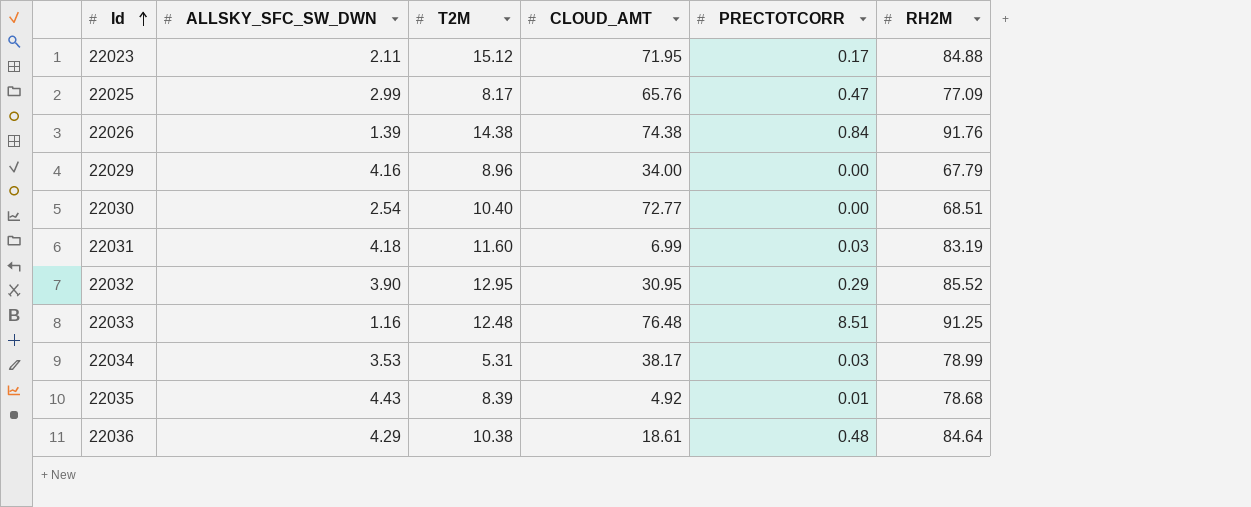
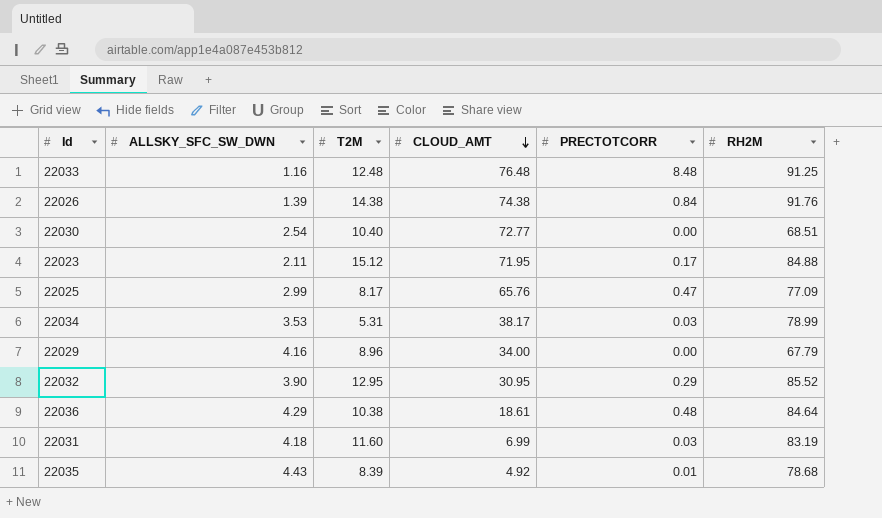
row order: Id ascending -> CLOUD_AMT descending
22033 | PRECTOTCORR: 8.51 -> 8.48

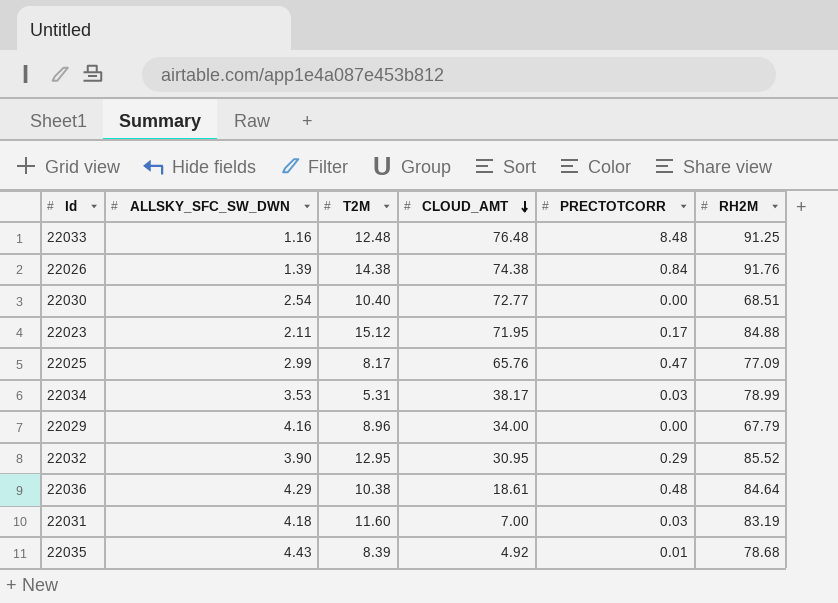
22031 | CLOUD_AMT: 6.99 -> 7.00

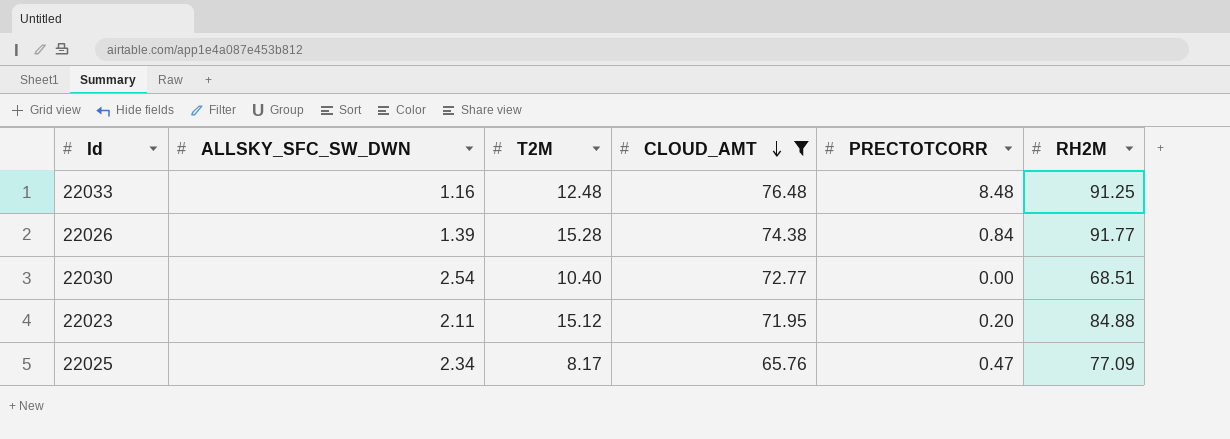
filter: none -> CLOUD_AMT >= 65.76
22026 | T2M: 14.38 -> 15.28
22026 | RH2M: 91.76 -> 91.77
22023 | PRECTOTCORR: 0.17 -> 0.20
22025 | ALLSKY_SFC_SW_DWN: 2.99 -> 2.34

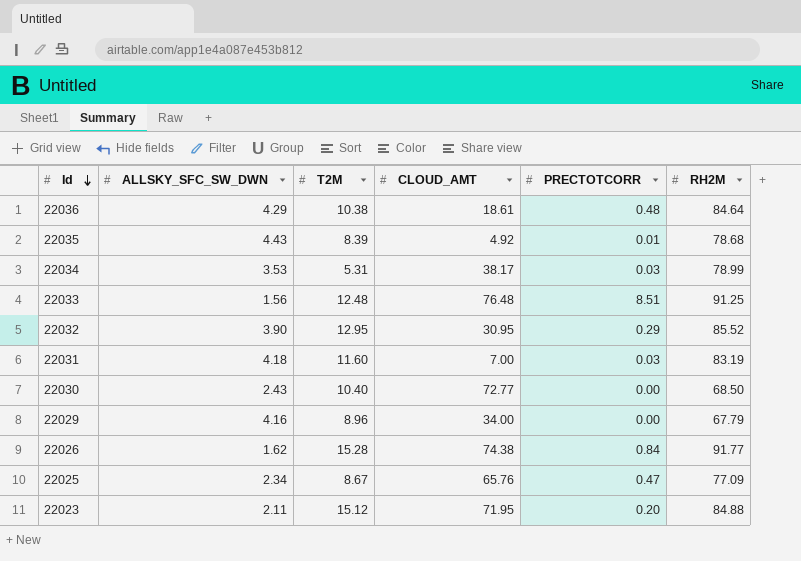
filter: CLOUD_AMT >= 65.76 -> none
row order: CLOUD_AMT descending -> Id descending
22033 | ALLSKY_SFC_SW_DWN: 1.16 -> 1.56
22033 | PRECTOTCORR: 8.48 -> 8.51
22030 | ALLSKY_SFC_SW_DWN: 2.54 -> 2.43
22030 | RH2M: 68.51 -> 68.50
22026 | ALLSKY_SFC_SW_DWN: 1.39 -> 1.62
22025 | T2M: 8.17 -> 8.67

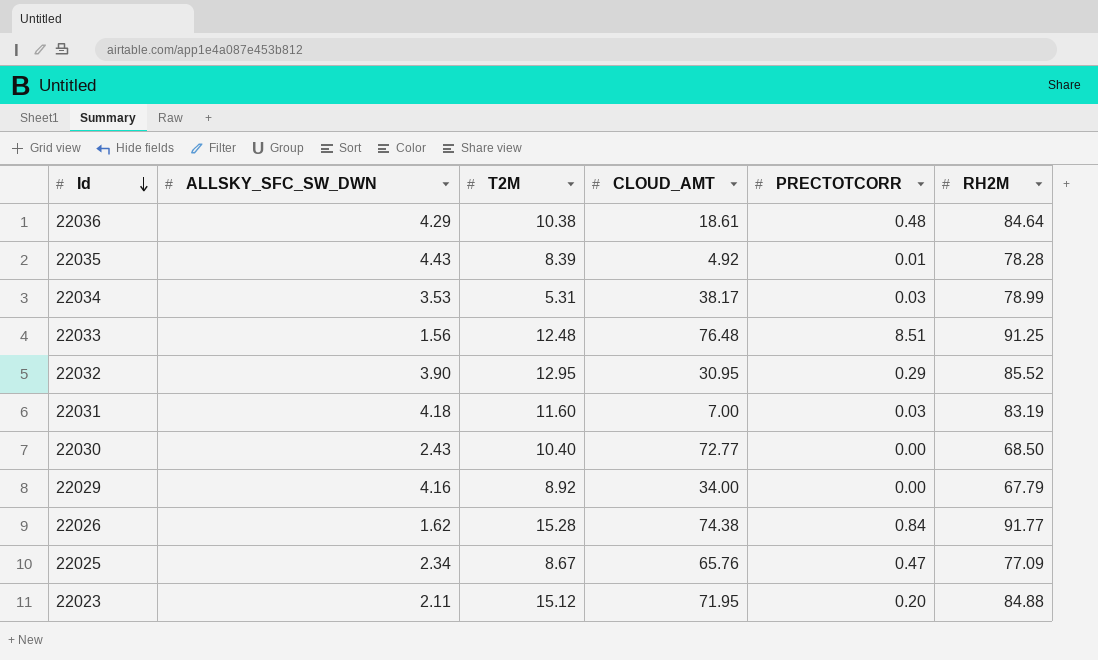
22035 | RH2M: 78.68 -> 78.28
22029 | T2M: 8.96 -> 8.92

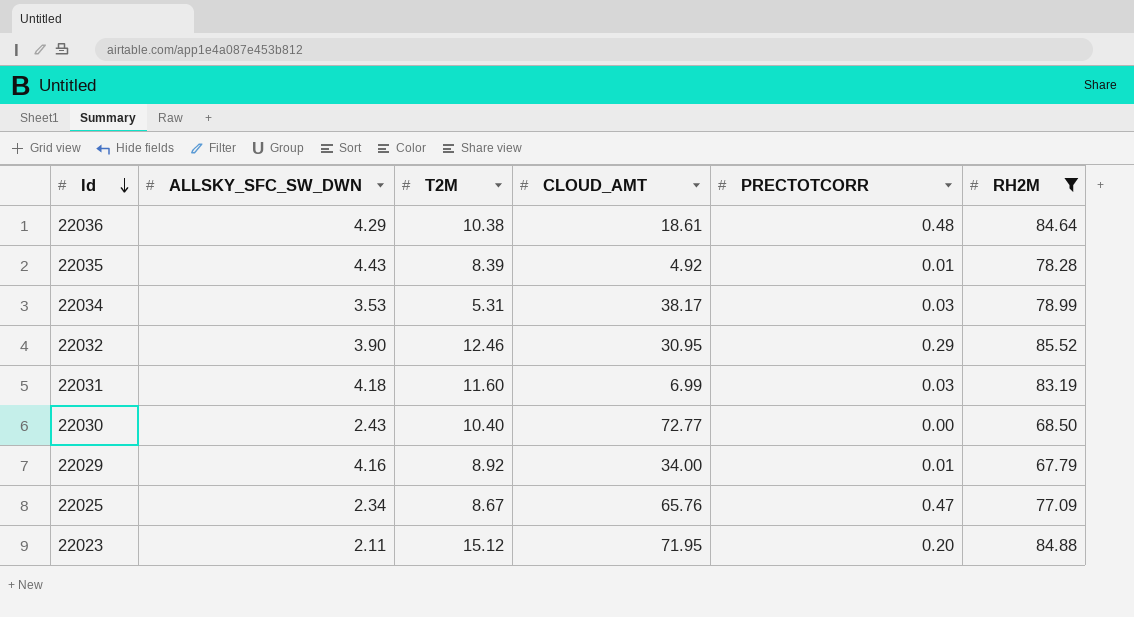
filter: none -> RH2M <= 85.52
22032 | T2M: 12.95 -> 12.46
22031 | CLOUD_AMT: 7.00 -> 6.99
22029 | PRECTOTCORR: 0.00 -> 0.01

